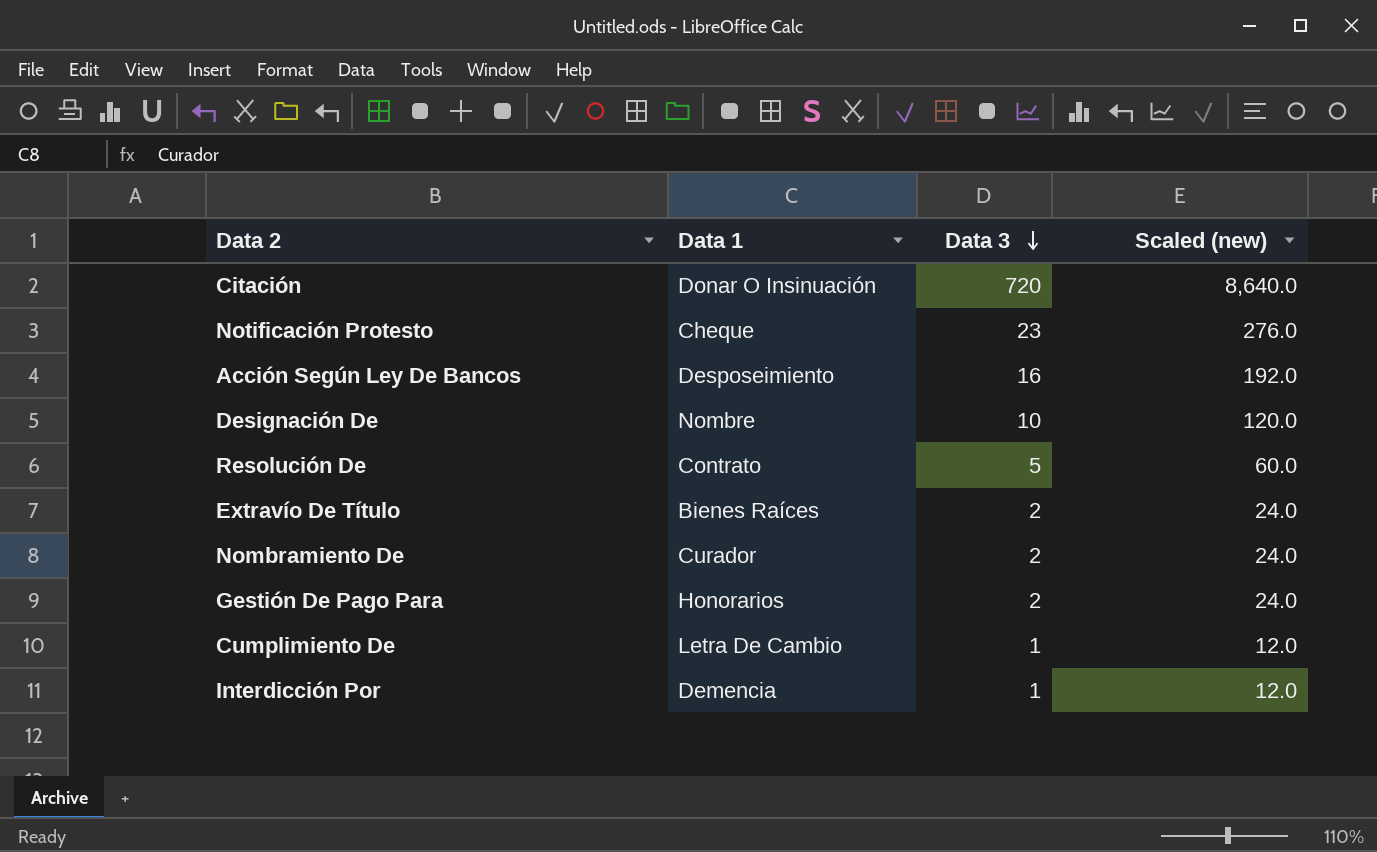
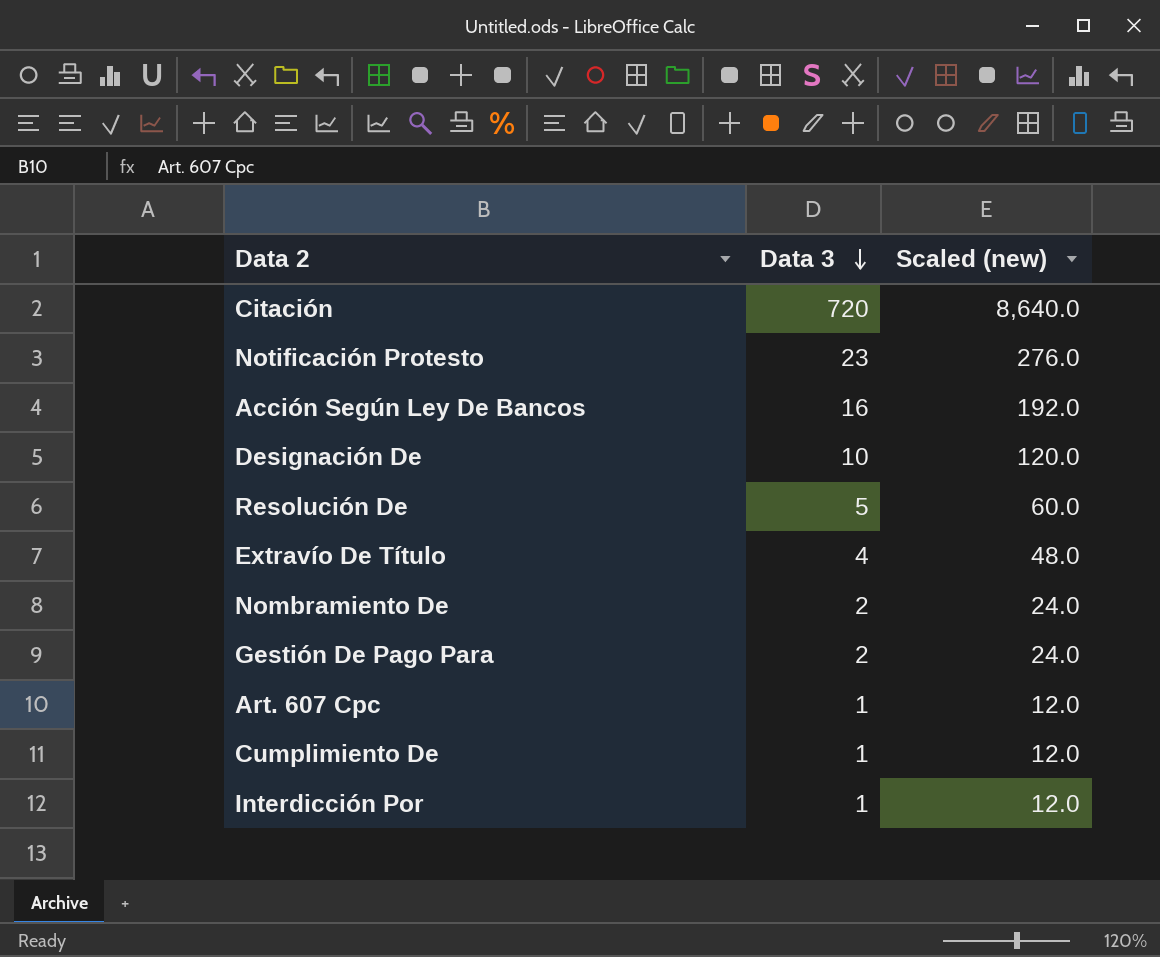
column Data 1 | position: 2 -> none
Extravío De Título | Data 3: 2 -> 4
Extravío De Título | Scaled (new): 24.0 -> 48.0
row Art. 607 Cpc: none -> 1 | 12.0

